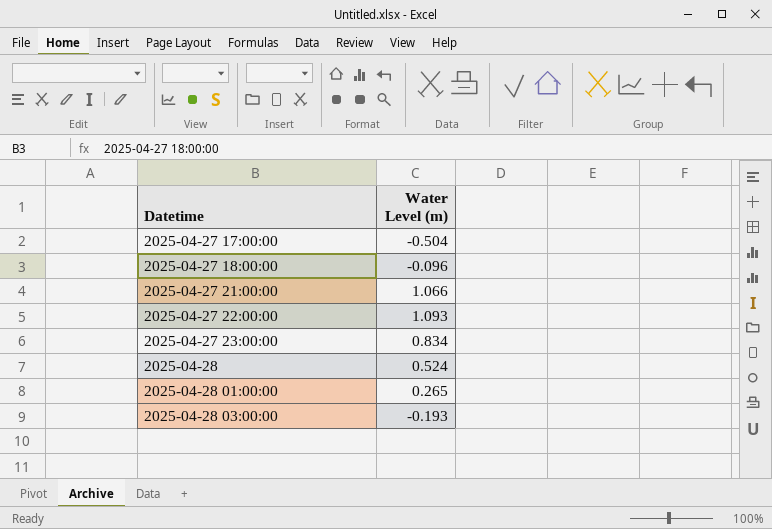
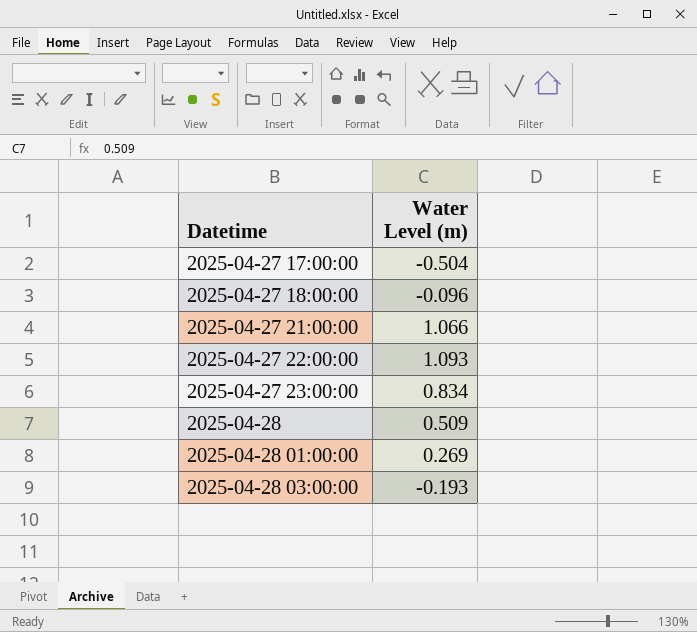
2025-04-28 | Water Level (m): 0.524 -> 0.509
2025-04-28 01:00:00 | Water Level (m): 0.265 -> 0.269

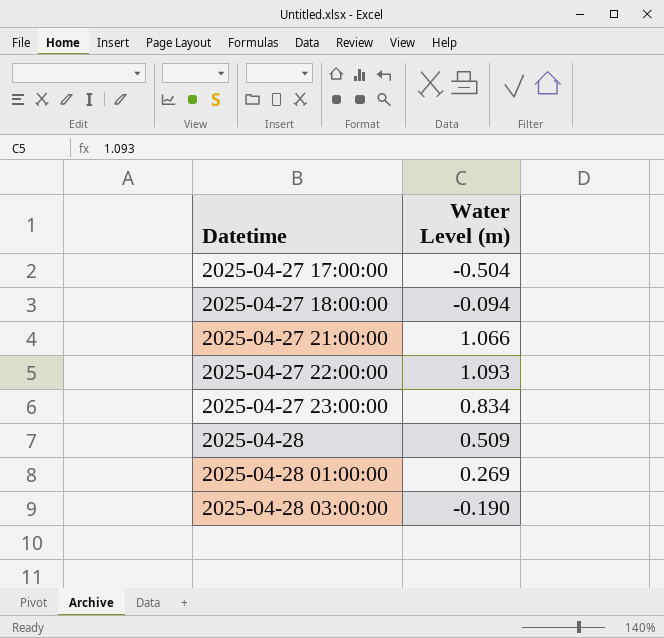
2025-04-27 18:00:00 | Water Level (m): -0.096 -> -0.094
2025-04-28 03:00:00 | Water Level (m): -0.193 -> -0.190

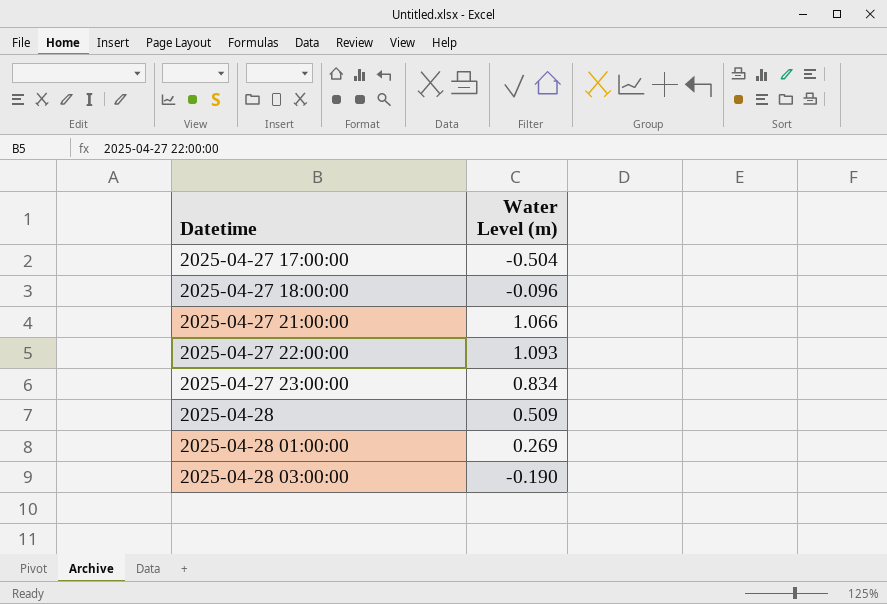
2025-04-27 18:00:00 | Water Level (m): -0.094 -> -0.096

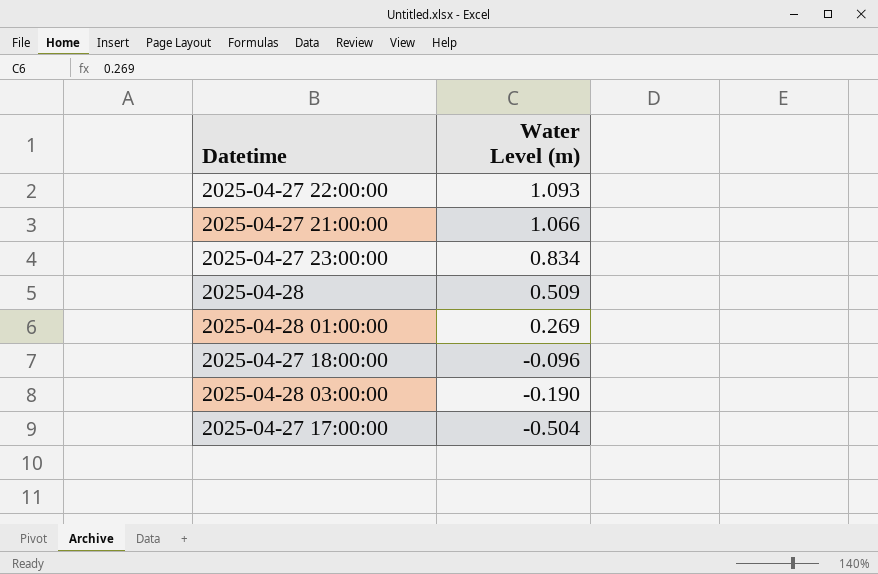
row order: Datetime ascending -> Water Level (m) descending

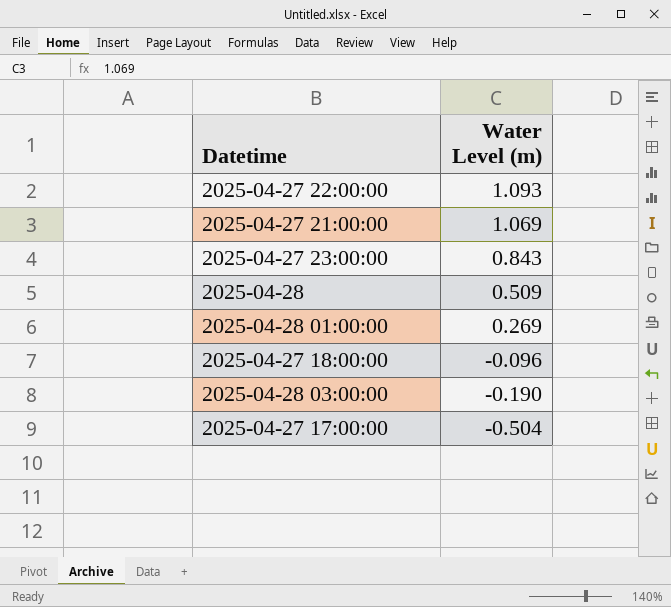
2025-04-27 21:00:00 | Water Level (m): 1.066 -> 1.069
2025-04-27 23:00:00 | Water Level (m): 0.834 -> 0.843

